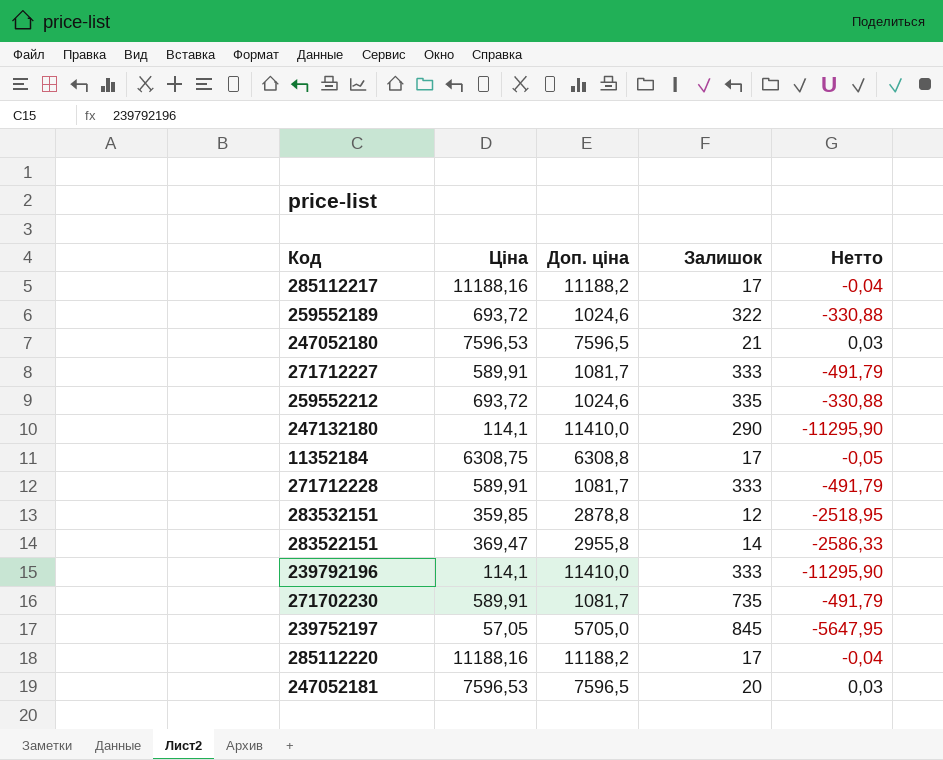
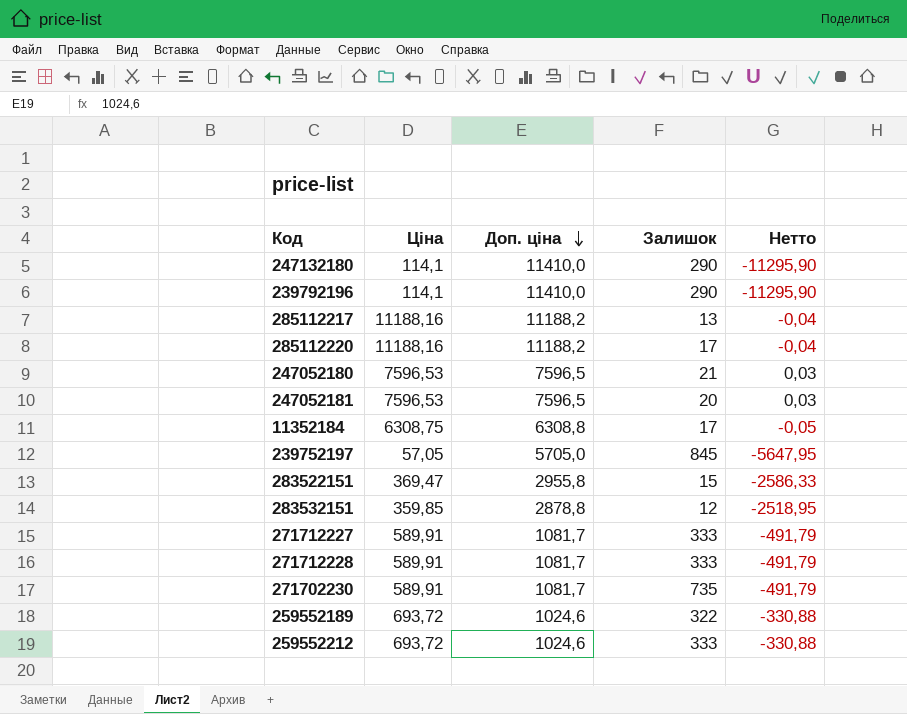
row order: none -> Доп. ціна descending
239792196 | Залишок: 333 -> 290
285112217 | Залишок: 17 -> 13
283522151 | Залишок: 14 -> 15
259552212 | Залишок: 335 -> 333

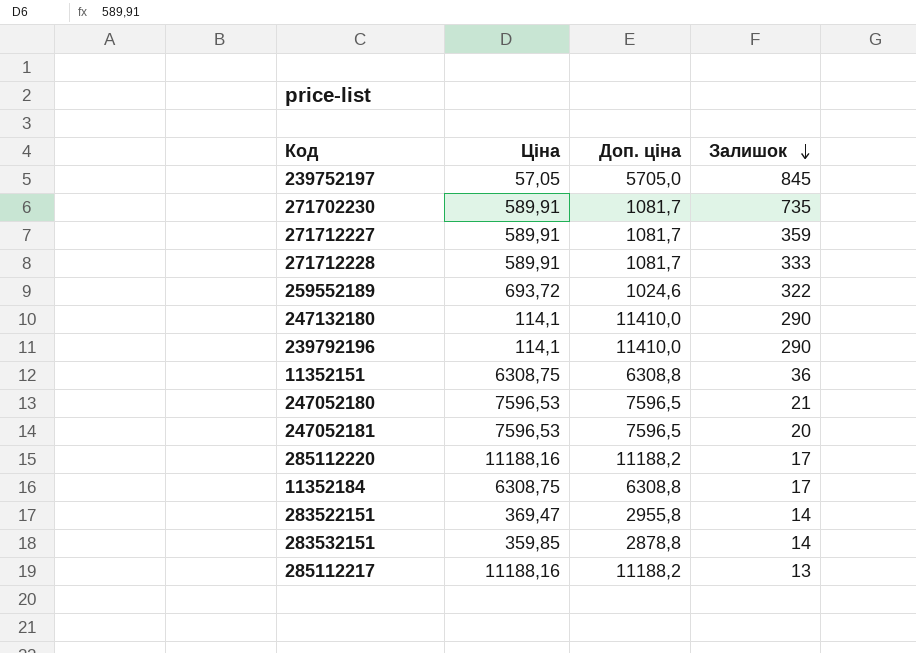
row order: Доп. ціна descending -> Залишок descending
column Нетто | formula: [Ціна] - [Доп. ціна] -> none
row 259552212: 693,72 | 1024,6 | 333 | -330,88 -> none
271712227 | Залишок: 333 -> 359
row 11352151: none -> 6308,75 | 6308,8 | 36
283522151 | Залишок: 15 -> 14
283532151 | Залишок: 12 -> 14

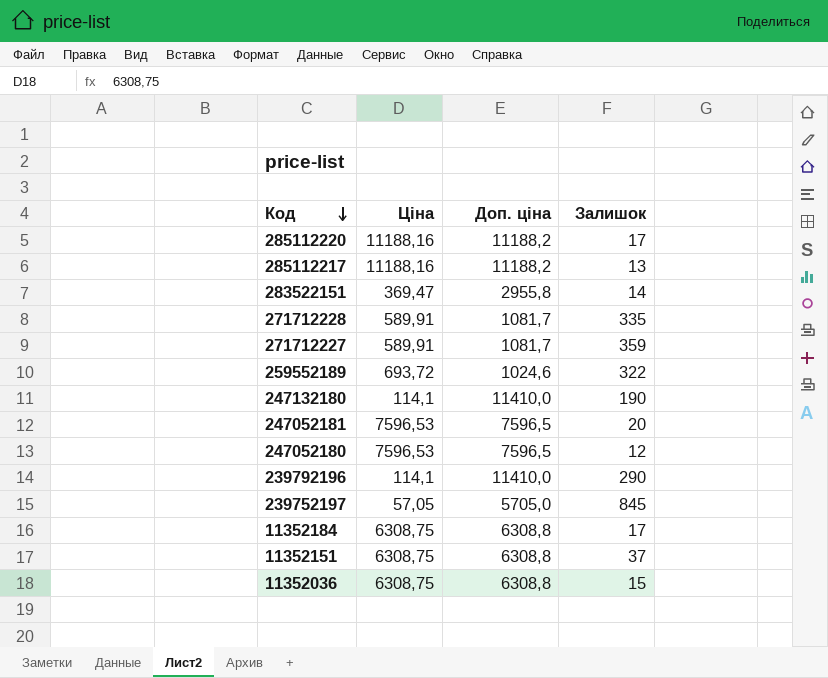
row order: Залишок descending -> Код descending
row 271702230: 589,91 | 1081,7 | 735 -> none
row 283532151: 359,85 | 2878,8 | 14 -> none
271712228 | Залишок: 333 -> 335
247132180 | Залишок: 290 -> 190
247052180 | Залишок: 21 -> 12
11352151 | Залишок: 36 -> 37
row 11352036: none -> 6308,75 | 6308,8 | 15

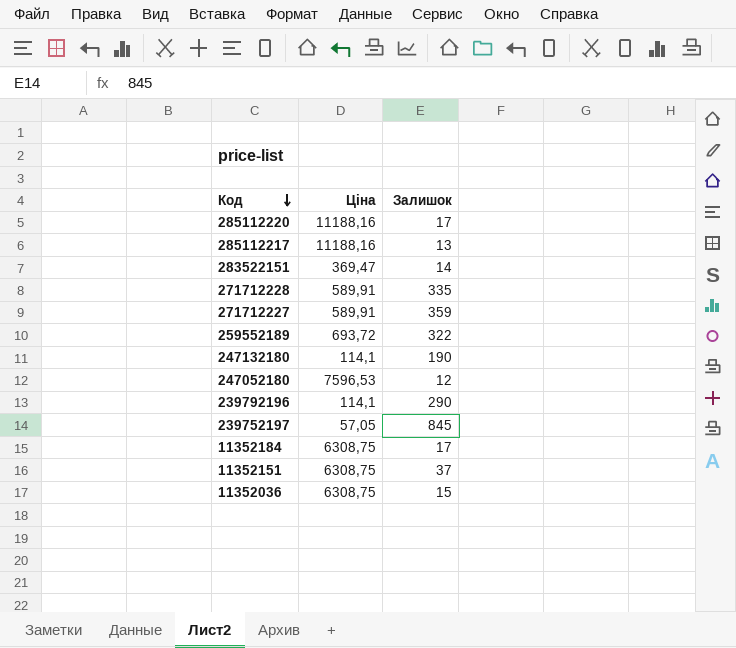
column Доп. ціна | position: 3 -> none
row 247052181: 7596,53 | 7596,5 | 20 -> none

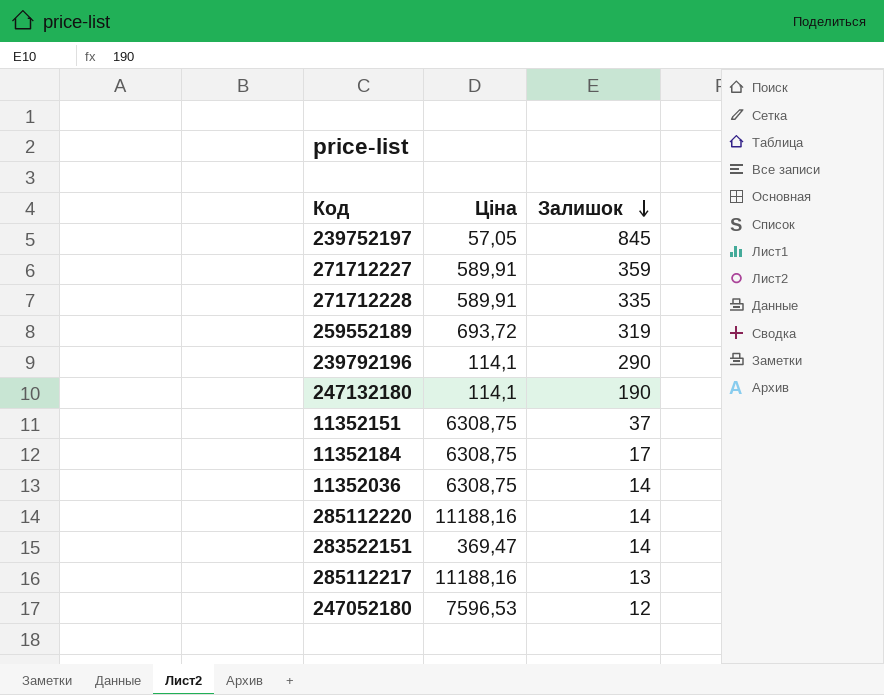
row order: Код descending -> Залишок descending
259552189 | Залишок: 322 -> 319
11352036 | Залишок: 15 -> 14
285112220 | Залишок: 17 -> 14

